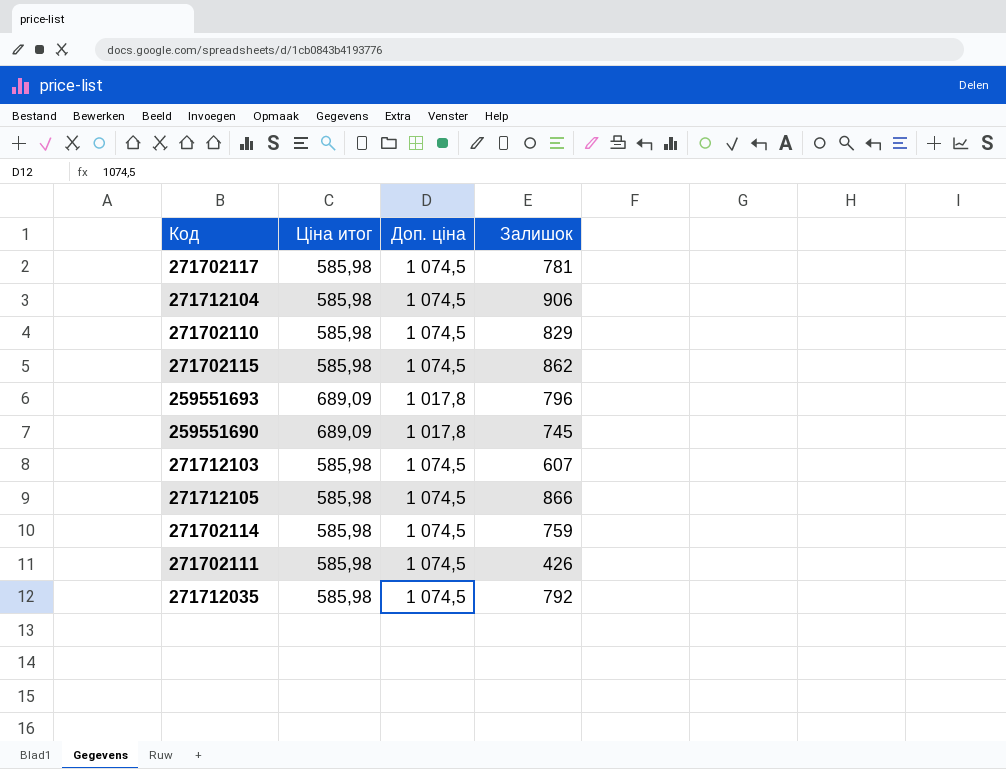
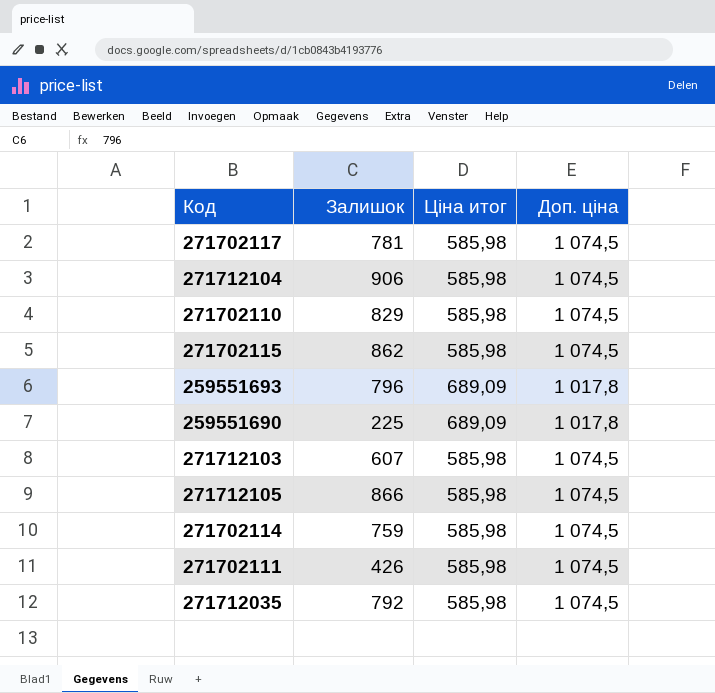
column Залишок | position: 4 -> 2
259551690 | Залишок: 745 -> 225

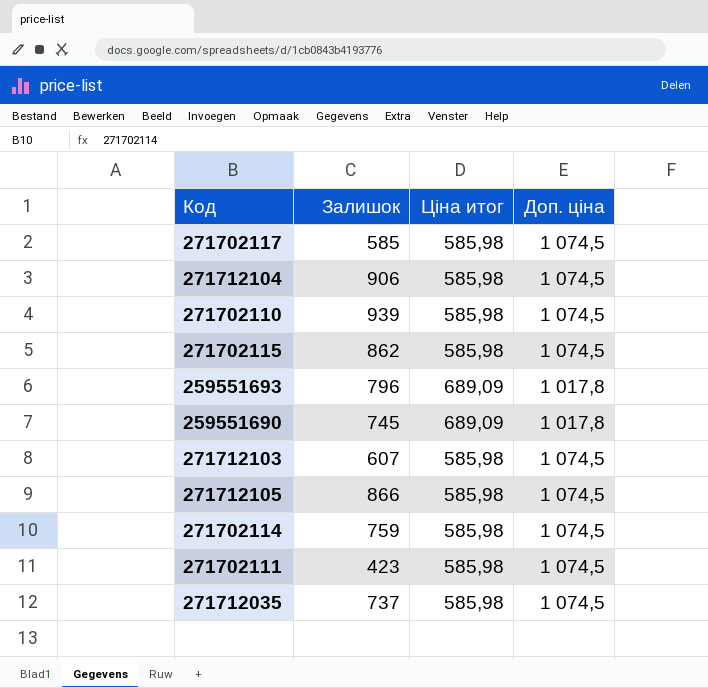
271702117 | Залишок: 781 -> 585
271702110 | Залишок: 829 -> 939
259551690 | Залишок: 225 -> 745
271702111 | Залишок: 426 -> 423
271712035 | Залишок: 792 -> 737

